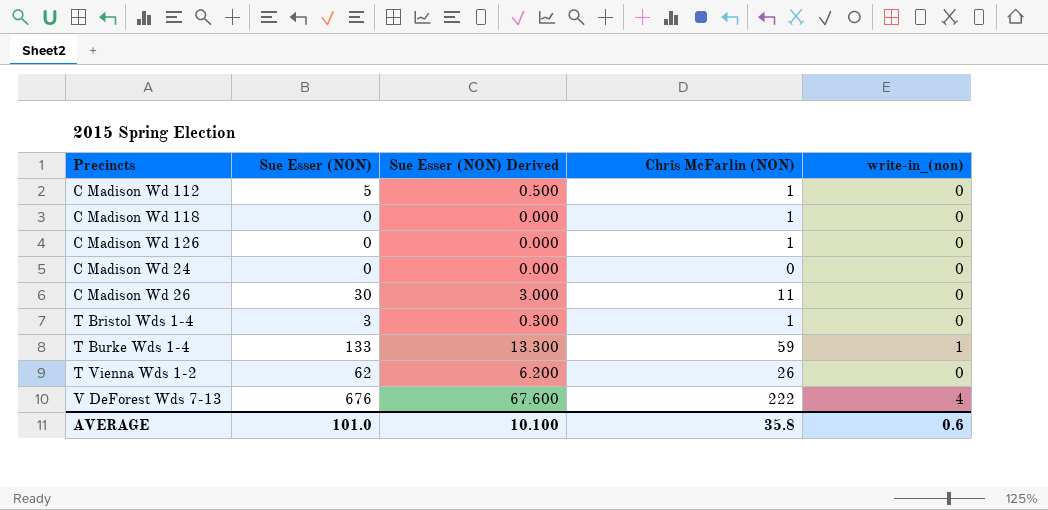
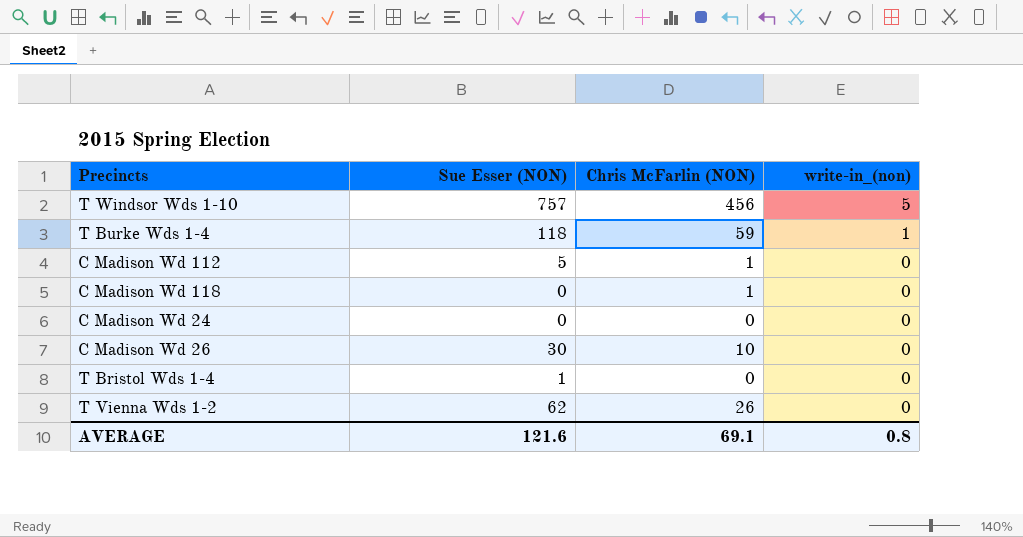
row order: none -> write-in_(non) descending
column Sue Esser (NON) Derived | formula: [Sue Esser (NON)] * 0.1 -> none
row C Madison Wd 126: 0 | 0.000 | 1 | 0 -> none
row V DeForest Wds 7-13: 676 | 67.600 | 222 | 4 -> none
row T Windsor Wds 1-10: none -> 757 | 456 | 5
T Burke Wds 1-4 | Sue Esser (NON): 133 -> 118
C Madison Wd 26 | Chris McFarlin (NON): 11 -> 10
T Bristol Wds 1-4 | Sue Esser (NON): 3 -> 1
T Bristol Wds 1-4 | Chris McFarlin (NON): 1 -> 0
AVERAGE | Sue Esser (NON): 101.0 -> 121.6
AVERAGE | Chris McFarlin (NON): 35.8 -> 69.1
AVERAGE | write-in_(non): 0.6 -> 0.8

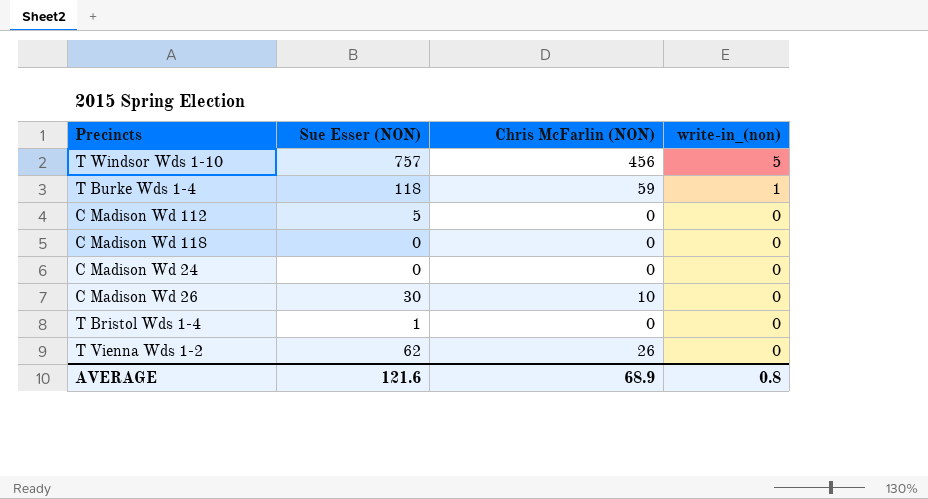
C Madison Wd 112 | Chris McFarlin (NON): 1 -> 0
C Madison Wd 118 | Chris McFarlin (NON): 1 -> 0
AVERAGE | Chris McFarlin (NON): 69.1 -> 68.9

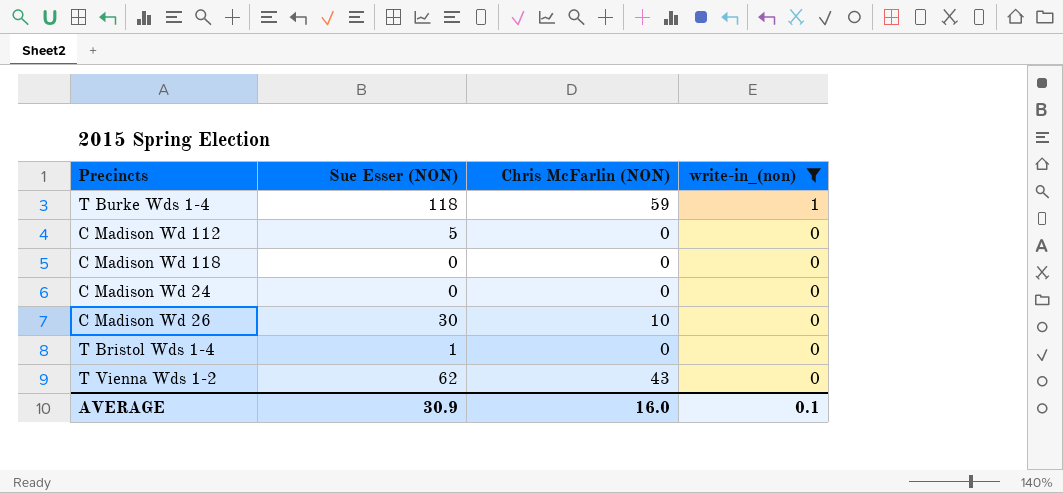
filter: none -> write-in_(non) != 5
T Vienna Wds 1-2 | Chris McFarlin (NON): 26 -> 43
AVERAGE | Sue Esser (NON): 121.6 -> 30.9
AVERAGE | Chris McFarlin (NON): 68.9 -> 16.0
AVERAGE | write-in_(non): 0.8 -> 0.1

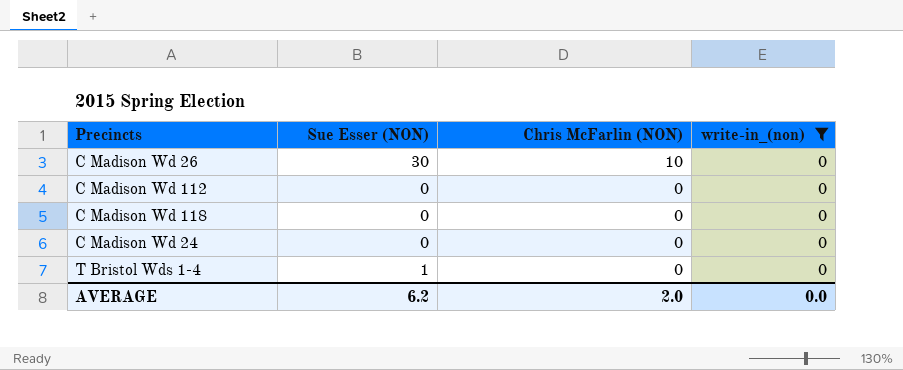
row order: write-in_(non) descending -> Chris McFarlin (NON) descending
row T Burke Wds 1-4: 118 | 59 | 1 -> none
row T Vienna Wds 1-2: 62 | 43 | 0 -> none
C Madison Wd 112 | Sue Esser (NON): 5 -> 0
AVERAGE | Sue Esser (NON): 30.9 -> 6.2
AVERAGE | Chris McFarlin (NON): 16.0 -> 2.0
AVERAGE | write-in_(non): 0.1 -> 0.0

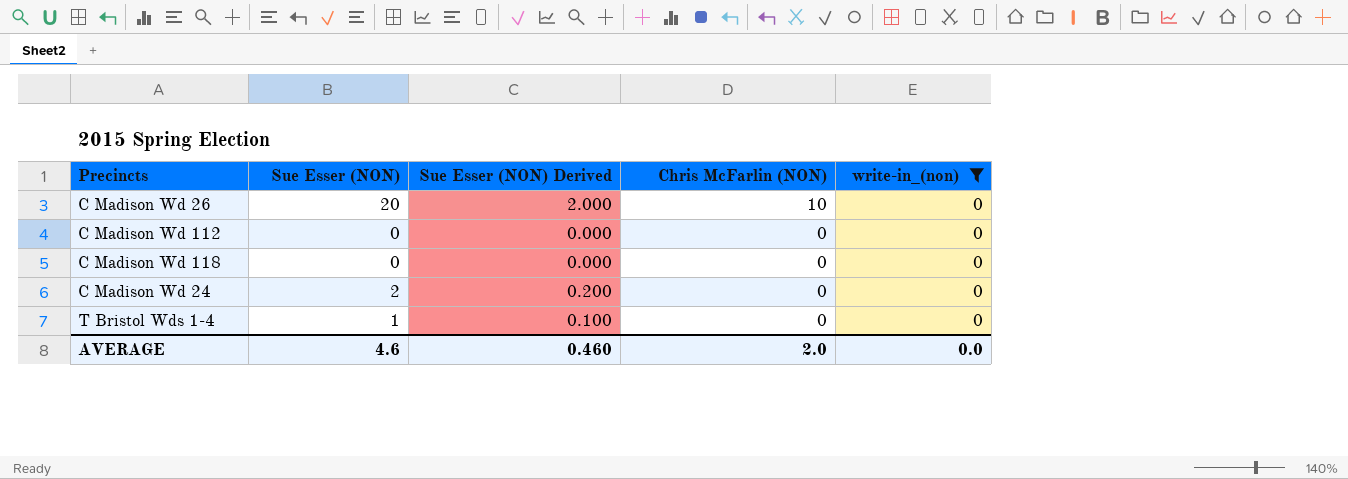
column Sue Esser (NON) Derived | formula: none -> [Sue Esser (NON)] * 0.1
C Madison Wd 26 | Sue Esser (NON): 30 -> 20
C Madison Wd 24 | Sue Esser (NON): 0 -> 2
AVERAGE | Sue Esser (NON): 6.2 -> 4.6

